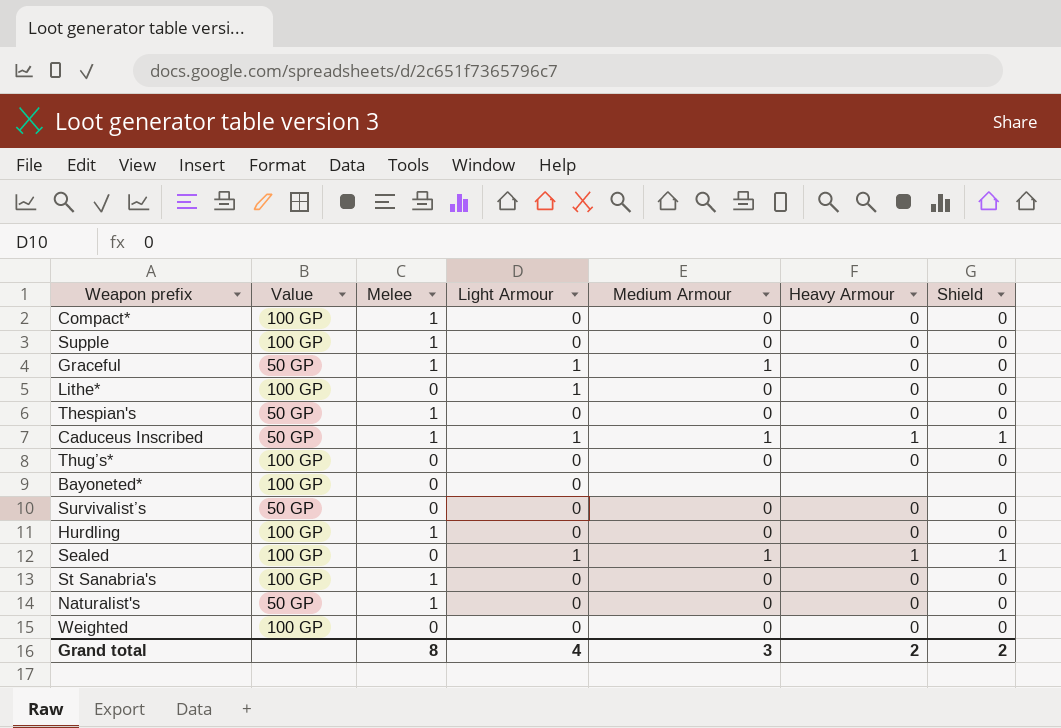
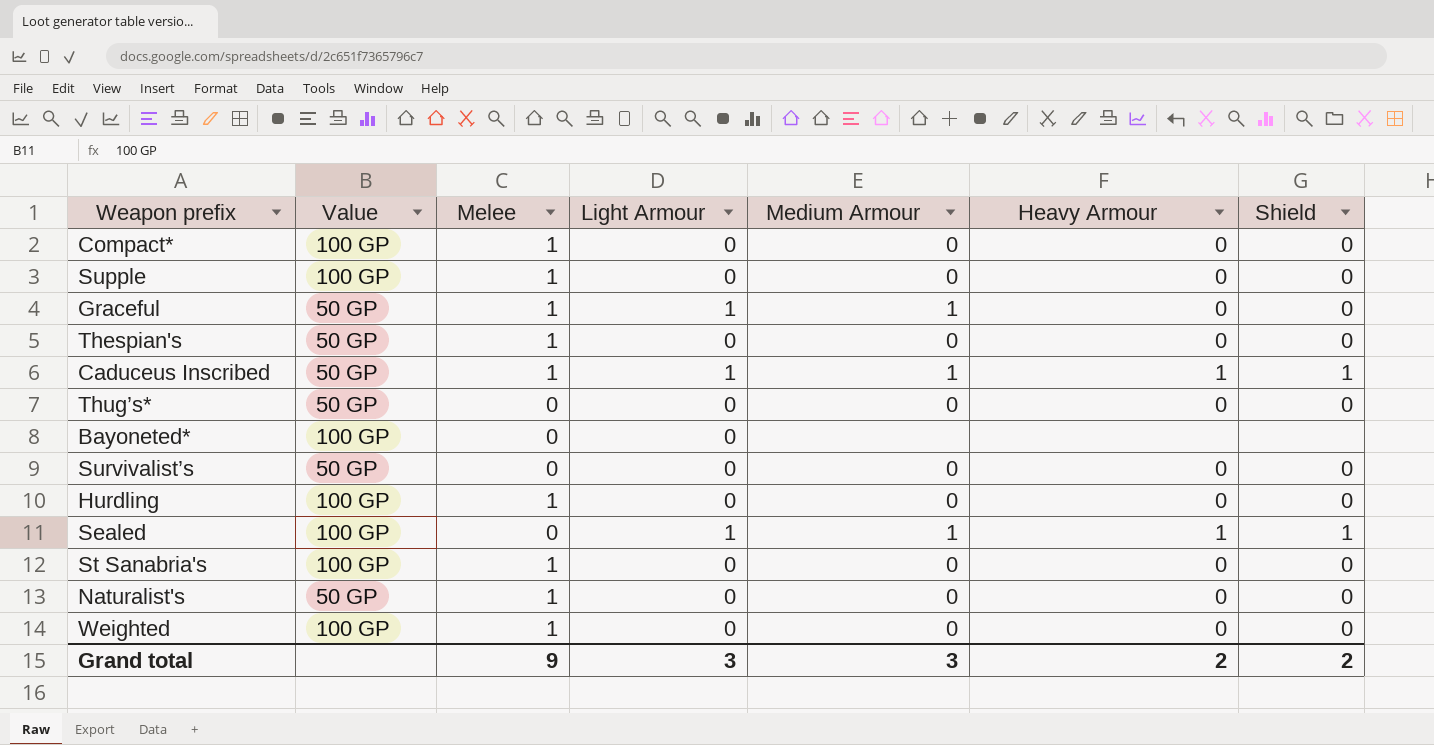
row Lithe*: 100 GP | 0 | 1 | 0 | 0 | 0 -> none
Thug’s* | Value: 100 GP -> 50 GP
Weighted | Melee: 0 -> 1
Grand total | Melee: 8 -> 9
Grand total | Light Armour: 4 -> 3

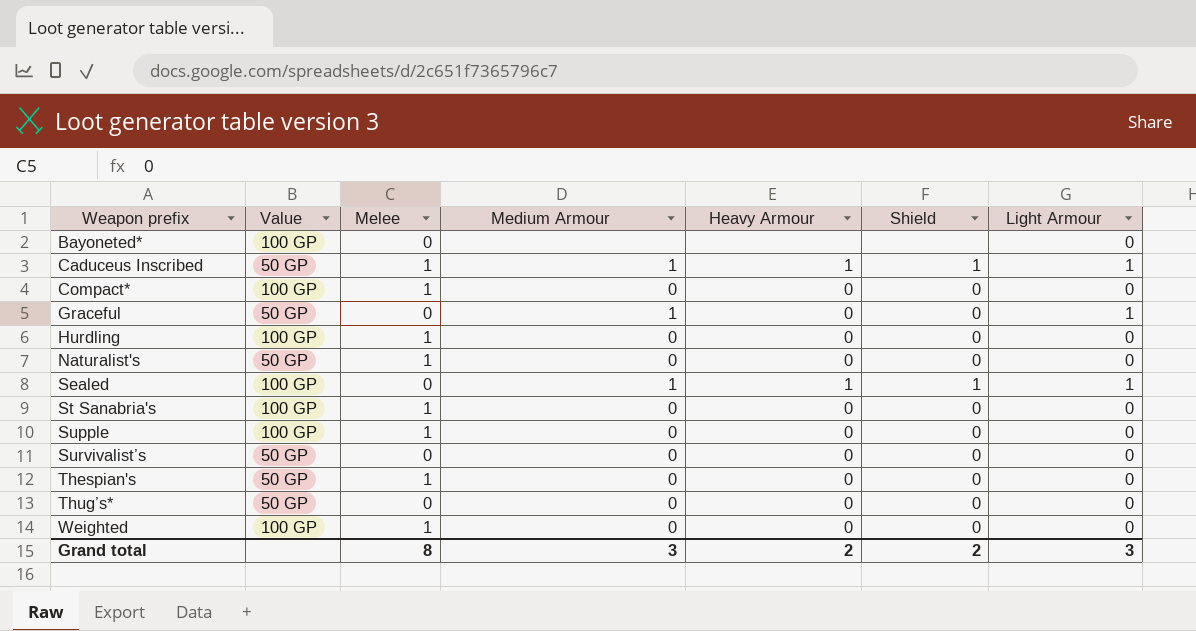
row order: none -> Weapon prefix ascending
column Light Armour | position: 4 -> 7
Graceful | Melee: 1 -> 0
Grand total | Melee: 9 -> 8

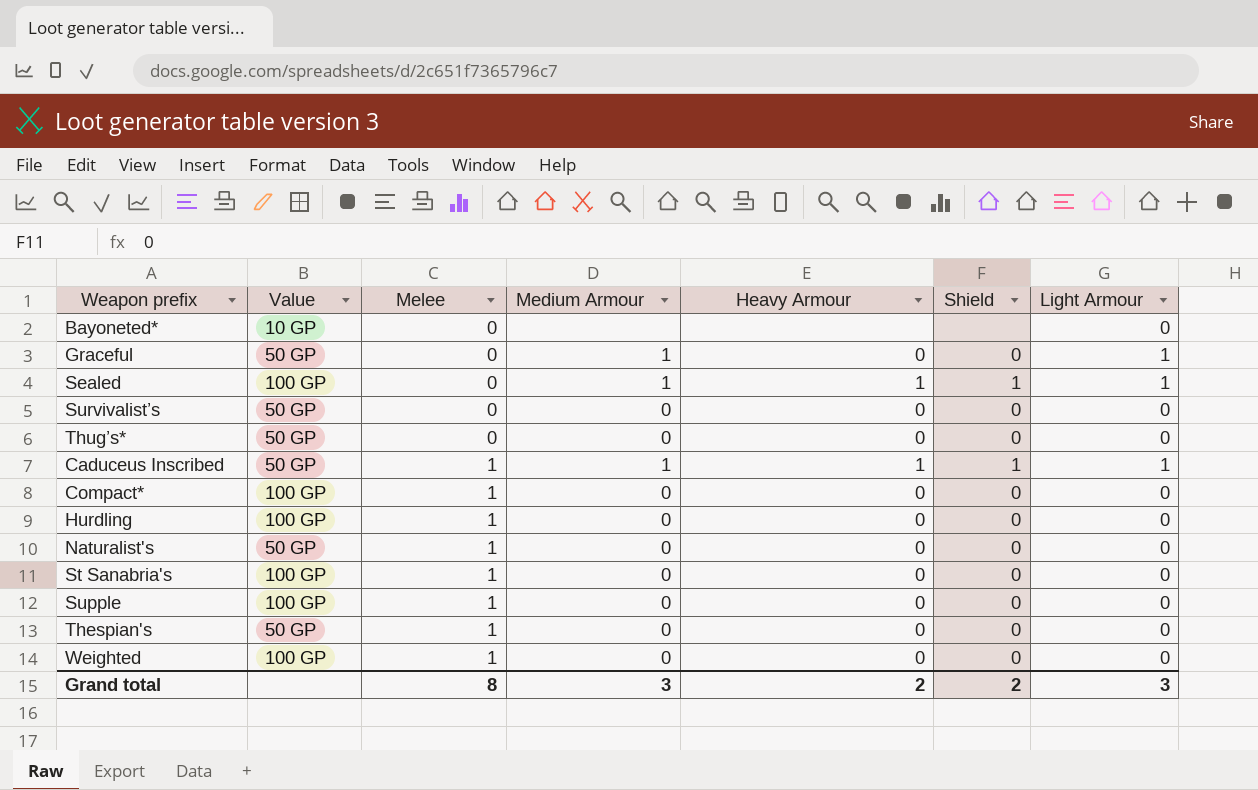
row order: Weapon prefix ascending -> Melee ascending
Bayoneted* | Value: 100 GP -> 10 GP

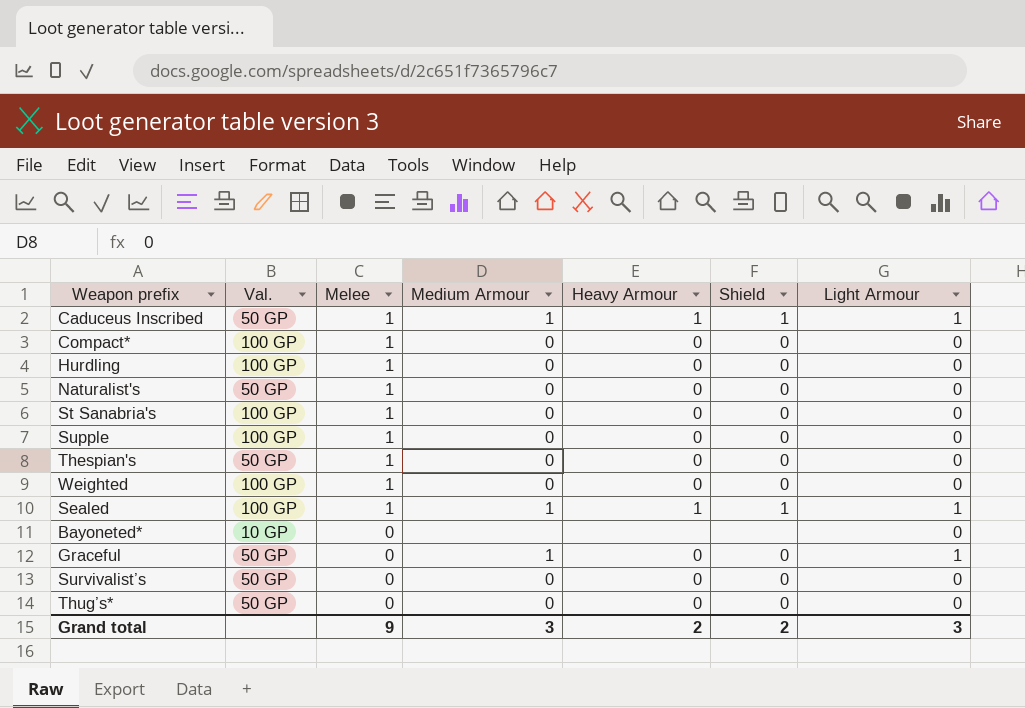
row order: Melee ascending -> Melee descending
column name: Value -> Val.
Sealed | Melee: 0 -> 1
Grand total | Melee: 8 -> 9

